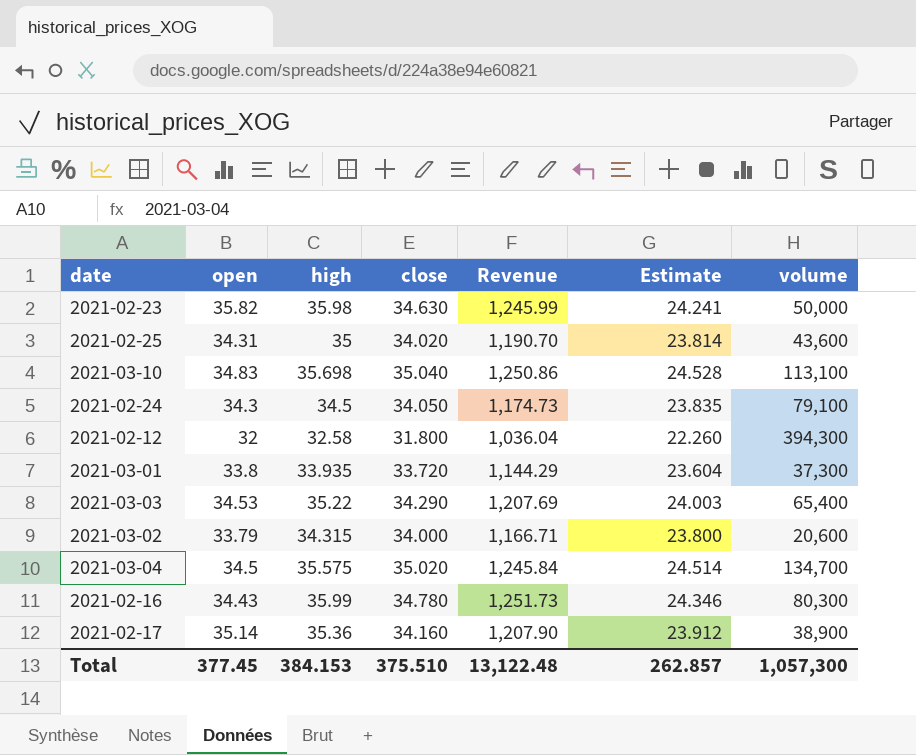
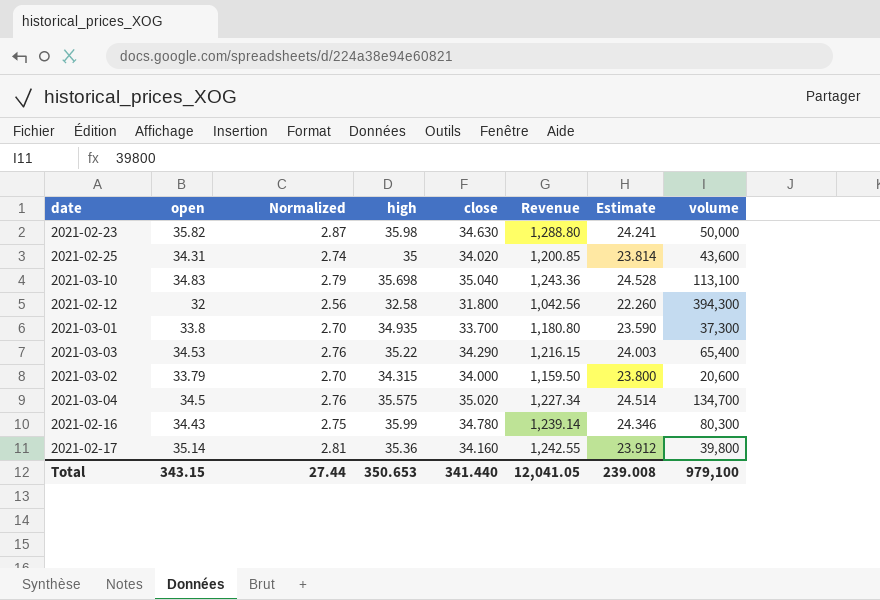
column Normalized | formula: none -> [open] * 0.08
column Revenue | formula: [high] * [close] -> [open] * [high]
row 2021-02-24: 34.3 | 34.5 | 34.050 | 1,174.73 | 23.835 | 79,100 -> none
2021-03-01 | high: 33.935 -> 34.935
2021-03-01 | close: 33.720 -> 33.700
2021-03-01 | Estimate: 23.604 -> 23.590
2021-02-17 | volume: 38,900 -> 39,800
Total | open: 377.45 -> 343.15
Total | high: 384.153 -> 350.653
Total | close: 375.510 -> 341.440
Total | Revenue: 13,122.48 -> 12,041.05
Total | Estimate: 262.857 -> 239.008
Total | volume: 1,057,300 -> 979,100

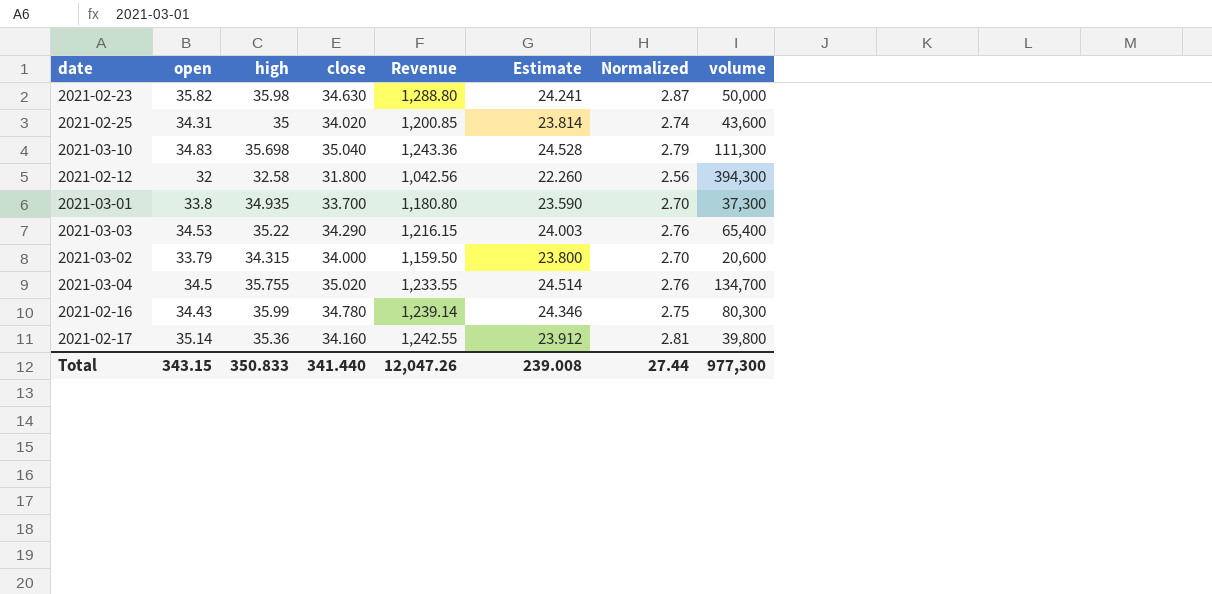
column Normalized | position: 3 -> 7
2021-03-10 | volume: 113,100 -> 111,300
2021-03-04 | high: 35.575 -> 35.755
2021-03-04 | Revenue: 1,227.34 -> 1,233.55
Total | high: 350.653 -> 350.833
Total | Revenue: 12,041.05 -> 12,047.26
Total | volume: 979,100 -> 977,300

